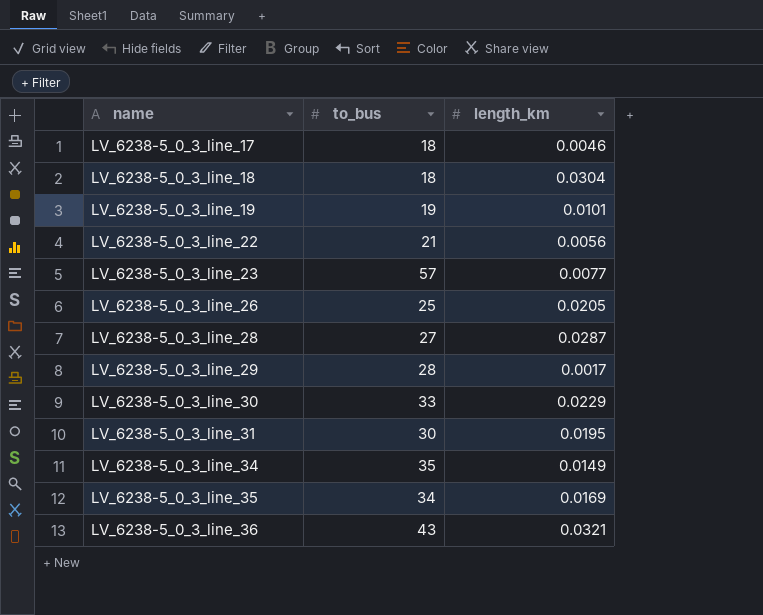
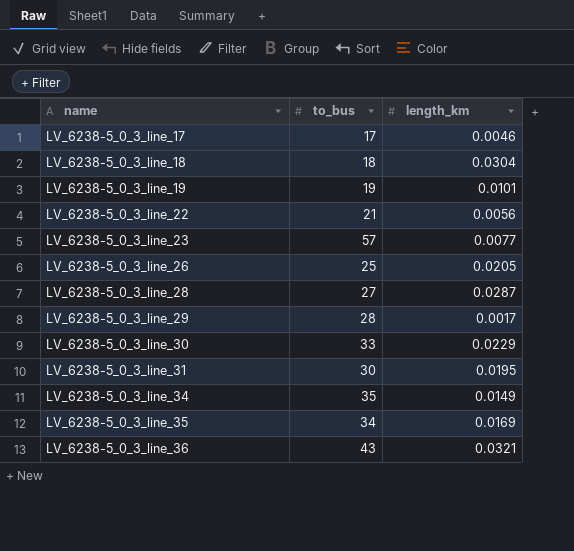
LV_6238-5_0_3_line_17 | to_bus: 18 -> 17

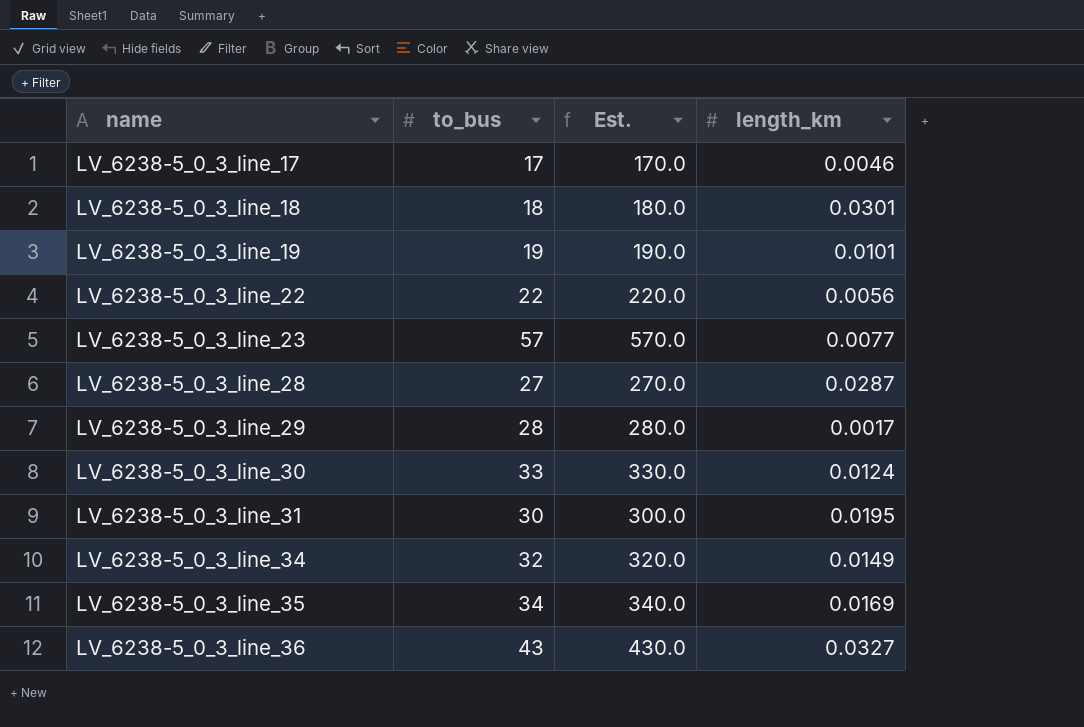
column Est. | formula: none -> [to_bus] * 10
row LV_6238-5_0_3_line_26: 25 | 0.0205 -> none
LV_6238-5_0_3_line_18 | length_km: 0.0304 -> 0.0301
LV_6238-5_0_3_line_22 | to_bus: 21 -> 22
LV_6238-5_0_3_line_30 | length_km: 0.0229 -> 0.0124
LV_6238-5_0_3_line_34 | to_bus: 35 -> 32
LV_6238-5_0_3_line_36 | length_km: 0.0321 -> 0.0327

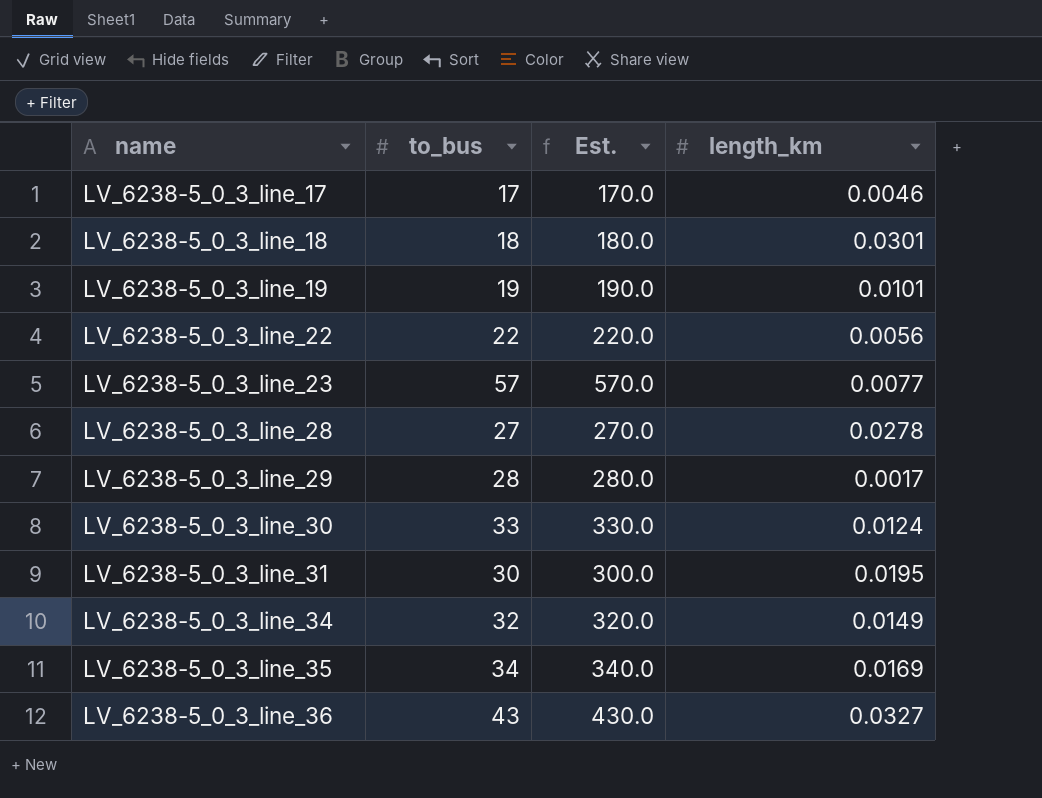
LV_6238-5_0_3_line_28 | length_km: 0.0287 -> 0.0278

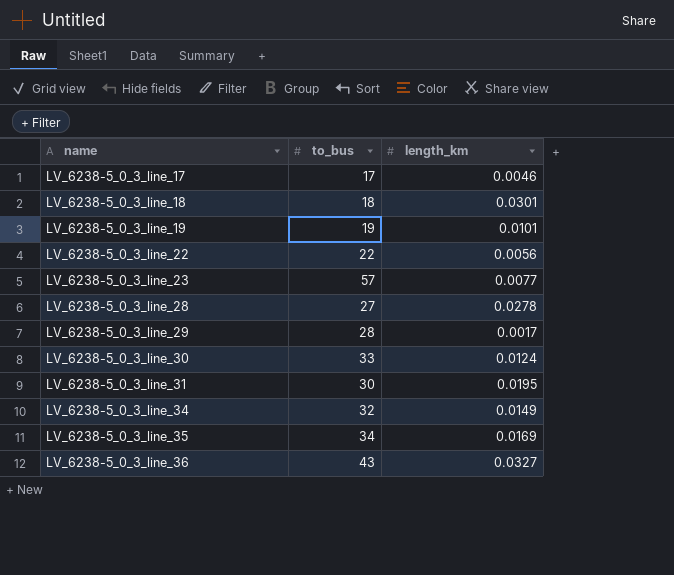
column Est. | formula: [to_bus] * 10 -> none

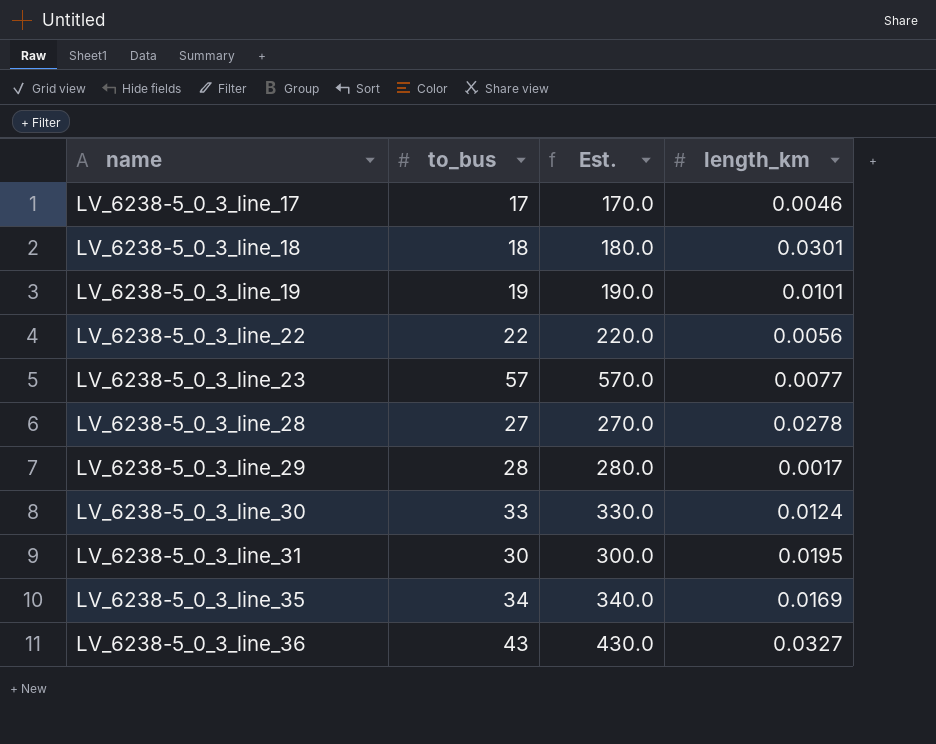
column Est. | formula: none -> [to_bus] * 10
row LV_6238-5_0_3_line_34: 32 | 0.0149 -> none

